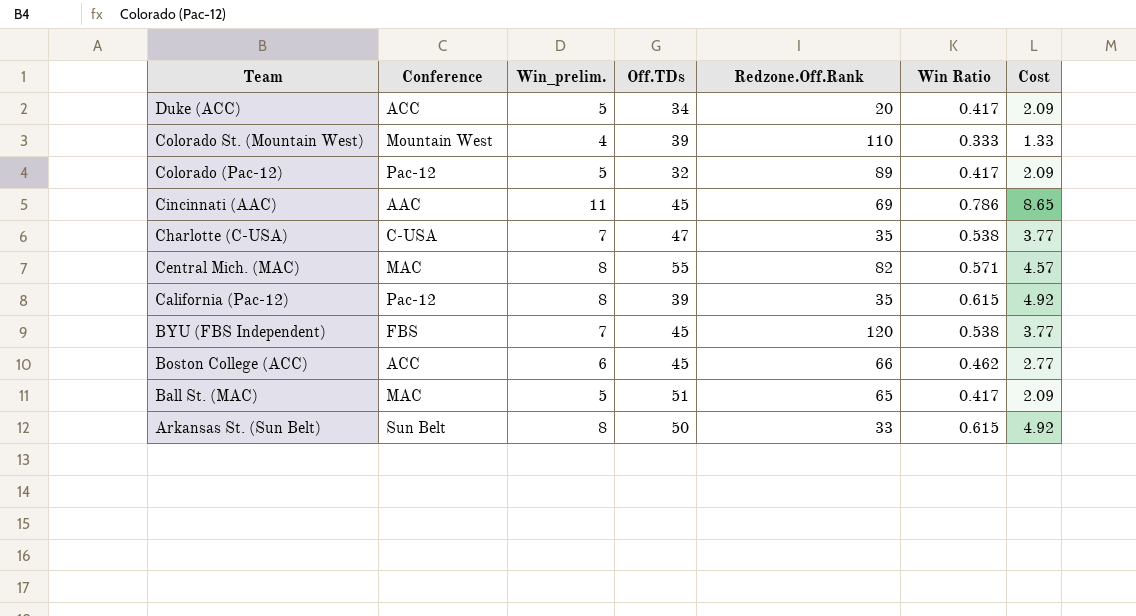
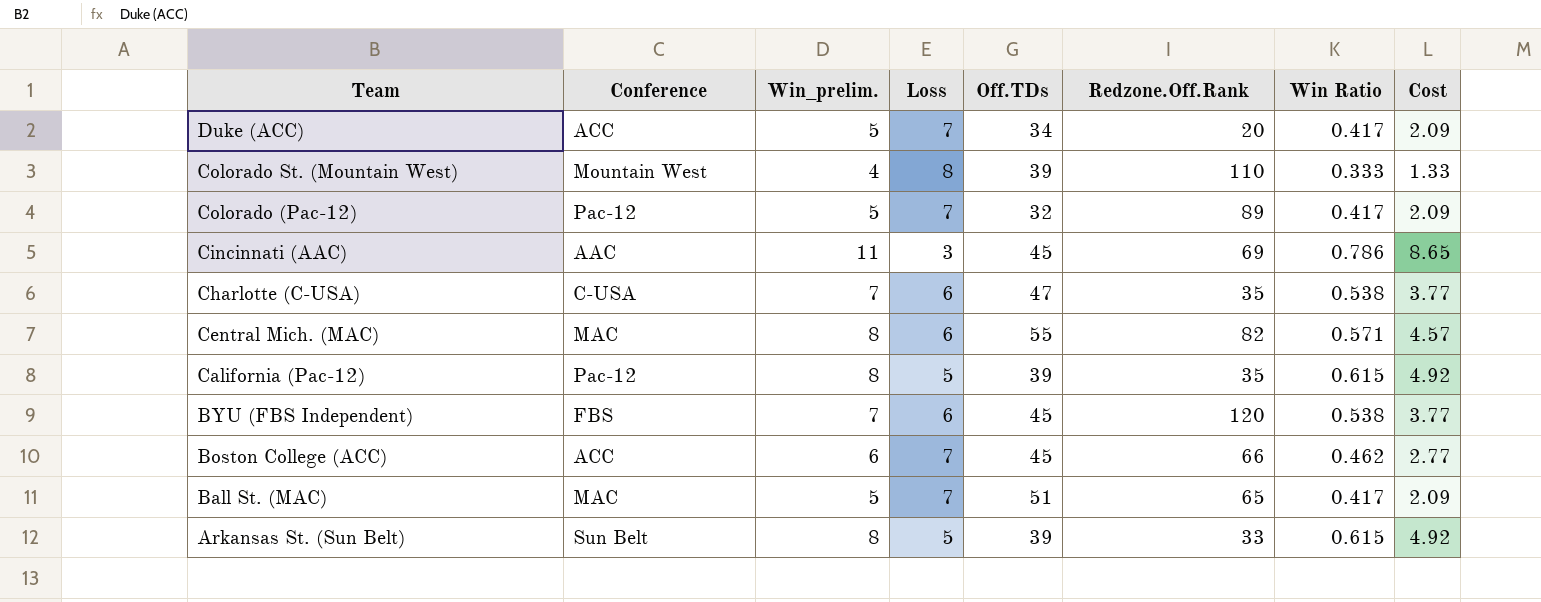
column Loss | position: none -> 4
Arkansas St. (Sun Belt) | Off.TDs: 50 -> 39

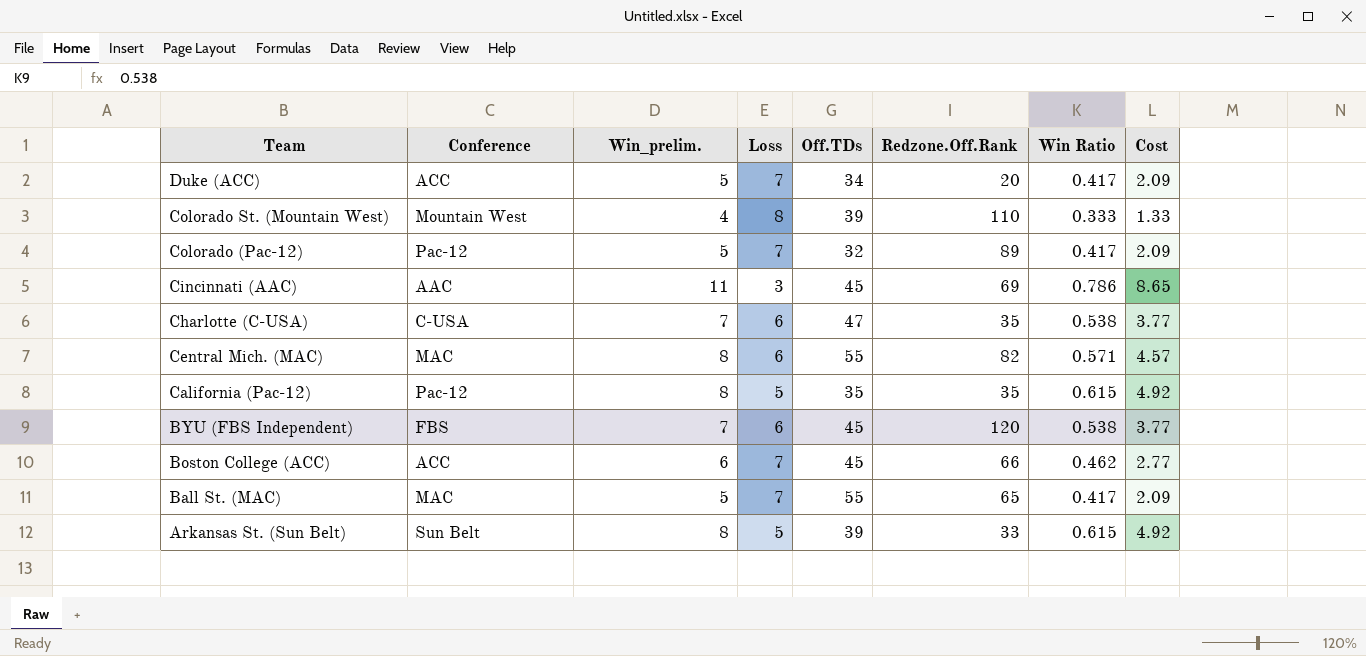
California (Pac-12) | Off.TDs: 39 -> 35
Ball St. (MAC) | Off.TDs: 51 -> 55

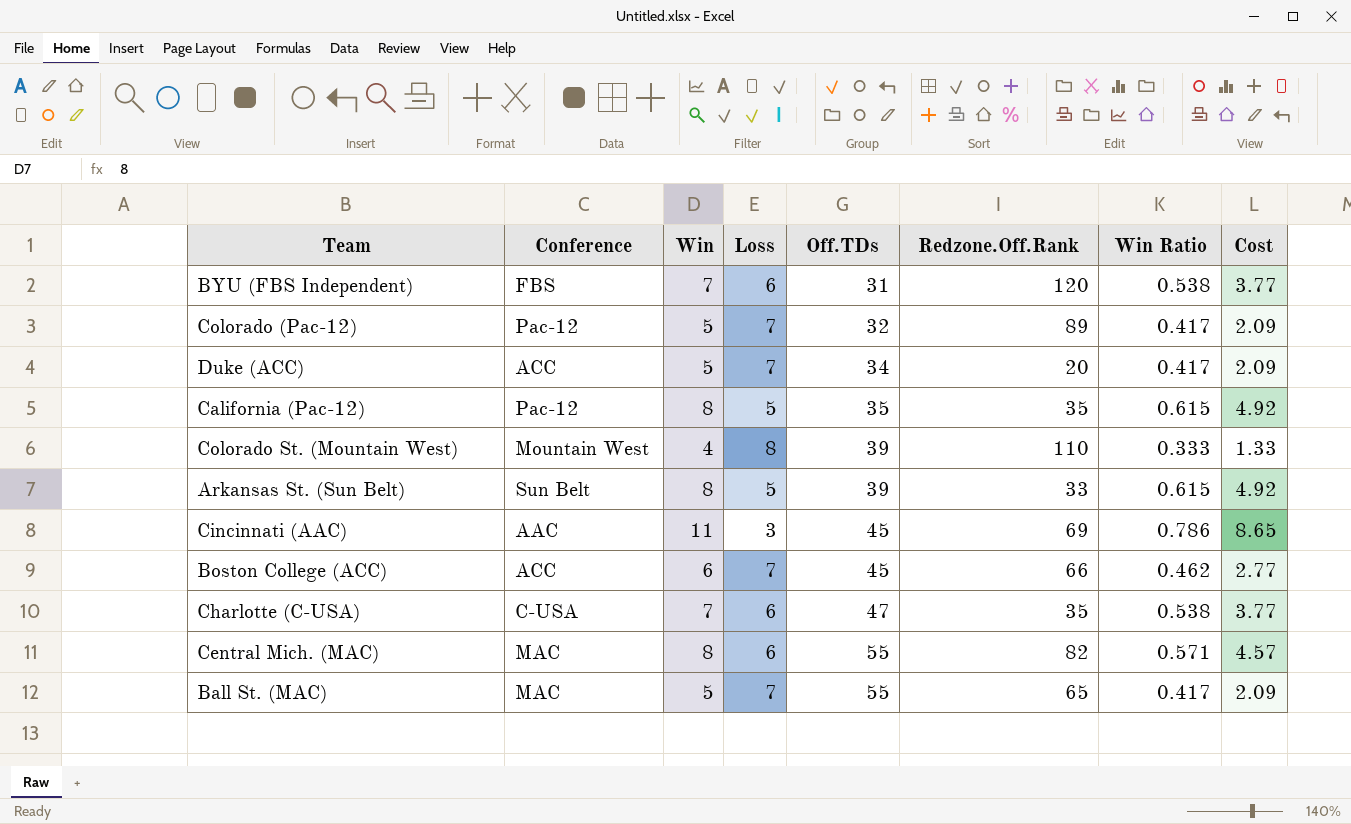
row order: Team descending -> Off.TDs ascending
column name: Win_prelim. -> Win
BYU (FBS Independent) | Off.TDs: 45 -> 31

